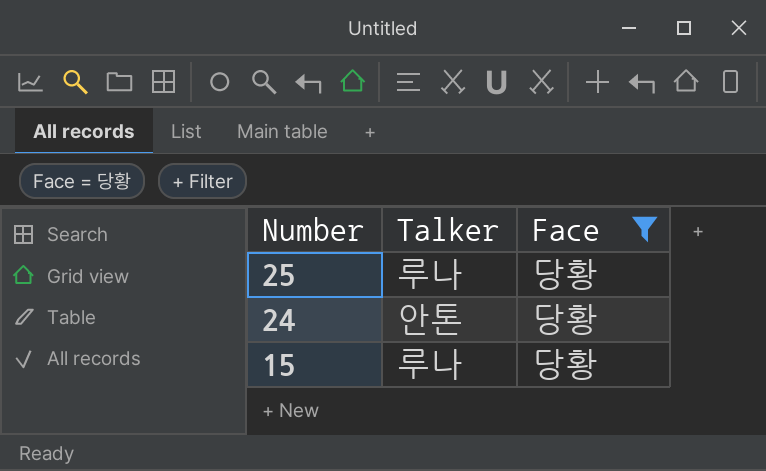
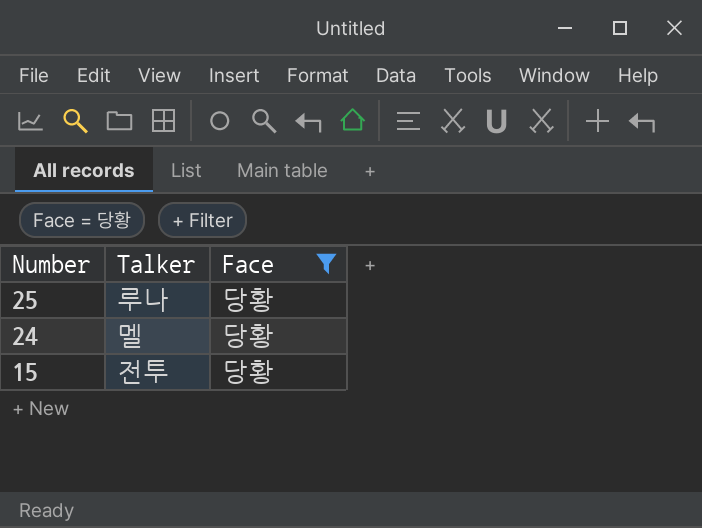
24 | Talker: 안톤 -> 멜
15 | Talker: 루나 -> 전투

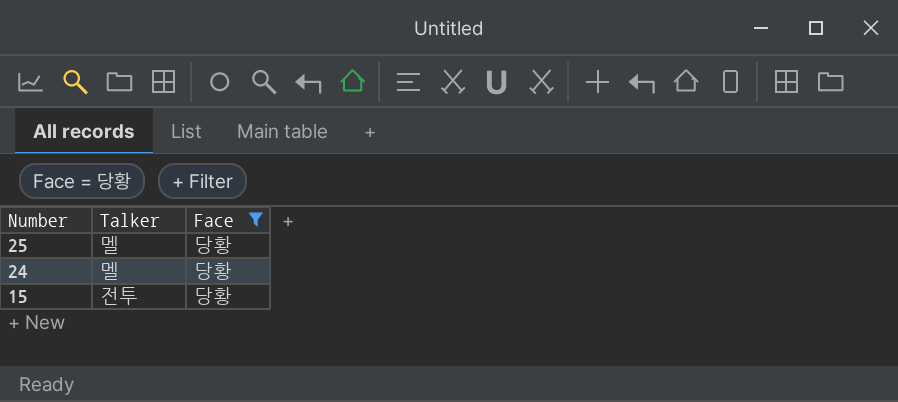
25 | Talker: 루나 -> 멜

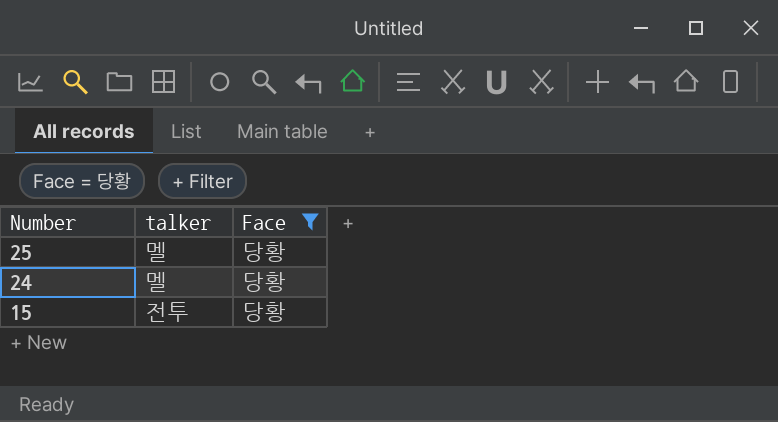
column name: Talker -> talker

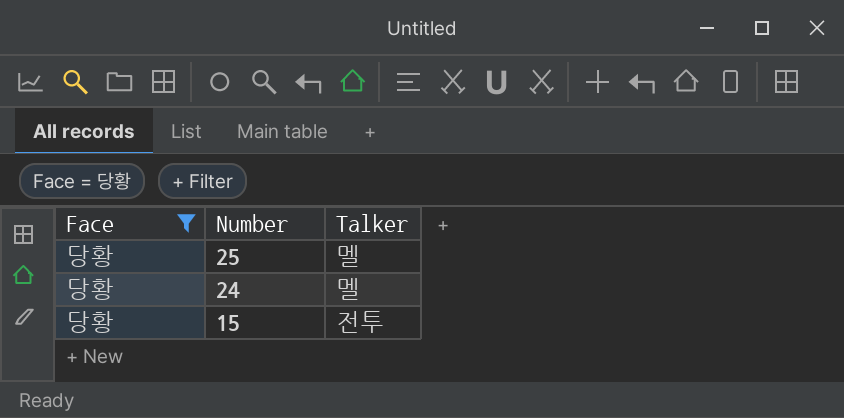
column Face | position: 3 -> 1
column name: talker -> Talker

